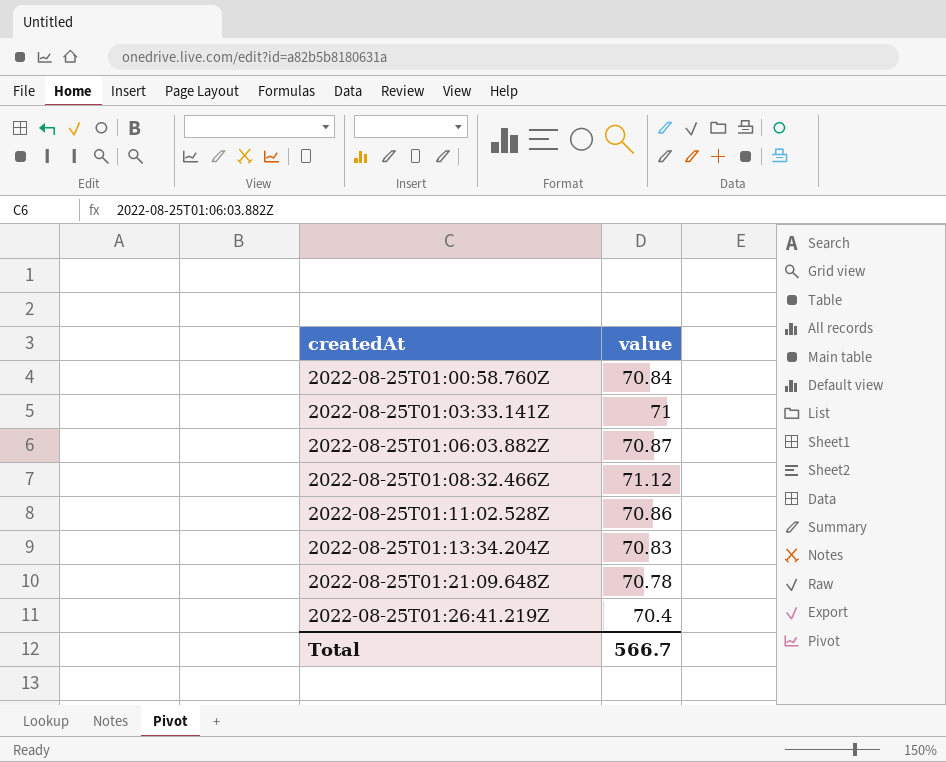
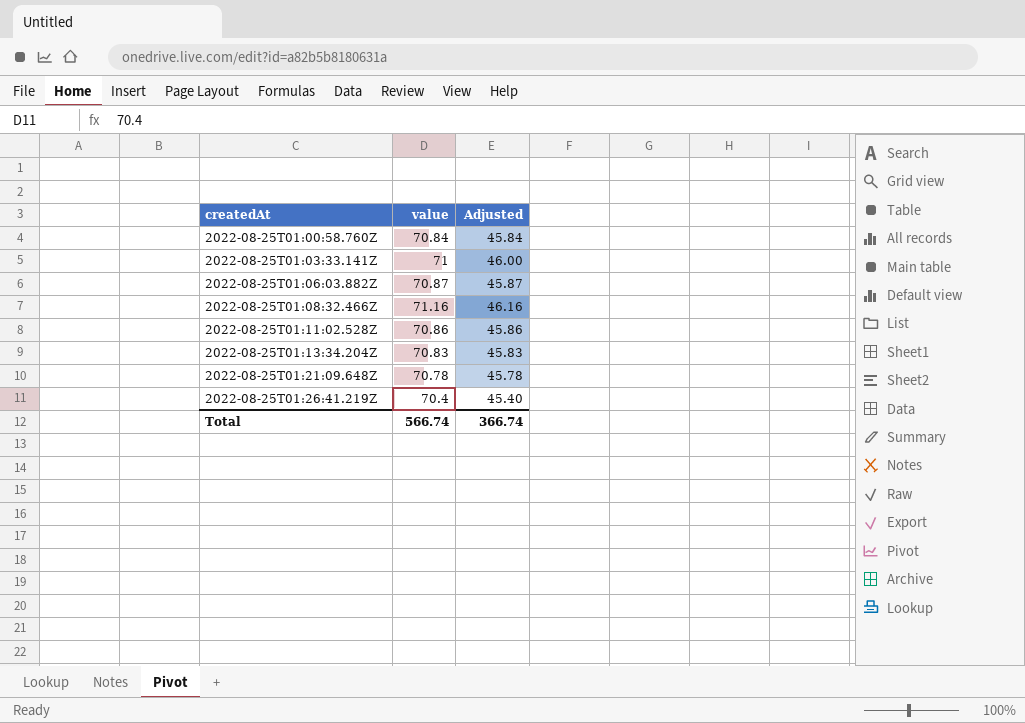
column Adjusted | formula: none -> [value] - 25
2022-08-25T01:08:32.466Z | value: 71.12 -> 71.16
Total | value: 566.7 -> 566.74

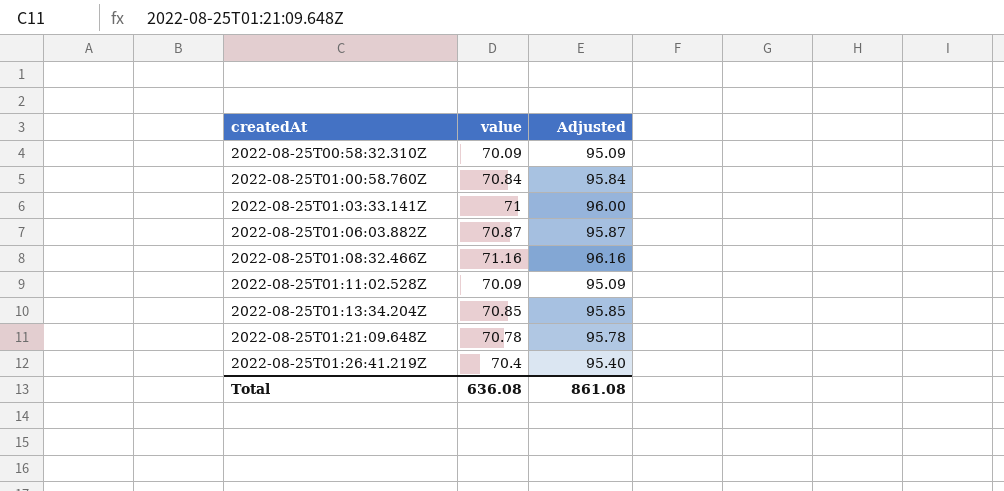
column Adjusted | formula: [value] - 25 -> [value] + 25
row 2022-08-25T00:58:32.310Z: none -> 70.09 | 95.09
2022-08-25T01:11:02.528Z | value: 70.86 -> 70.09
2022-08-25T01:13:34.204Z | value: 70.83 -> 70.85
Total | value: 566.74 -> 636.08
Total | Adjusted: 366.74 -> 861.08

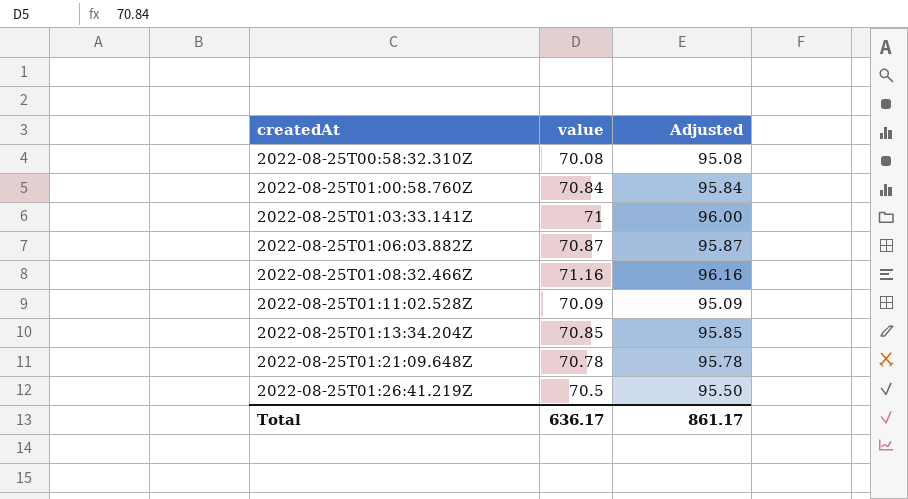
2022-08-25T00:58:32.310Z | value: 70.09 -> 70.08
2022-08-25T00:58:32.310Z | Adjusted: 95.09 -> 95.08
2022-08-25T01:26:41.219Z | value: 70.4 -> 70.5
2022-08-25T01:26:41.219Z | Adjusted: 95.40 -> 95.50
Total | value: 636.08 -> 636.17
Total | Adjusted: 861.08 -> 861.17

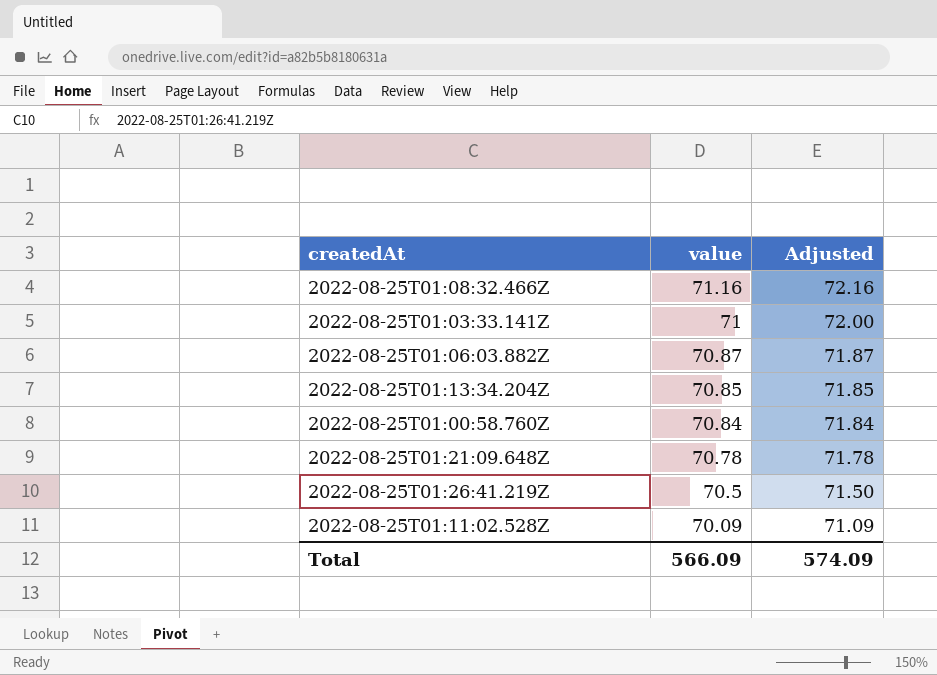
row order: createdAt ascending -> value descending
column Adjusted | formula: [value] + 25 -> [value] + 1
row 2022-08-25T00:58:32.310Z: 70.08 | 95.08 -> none
Total | value: 636.17 -> 566.09
Total | Adjusted: 861.17 -> 574.09

